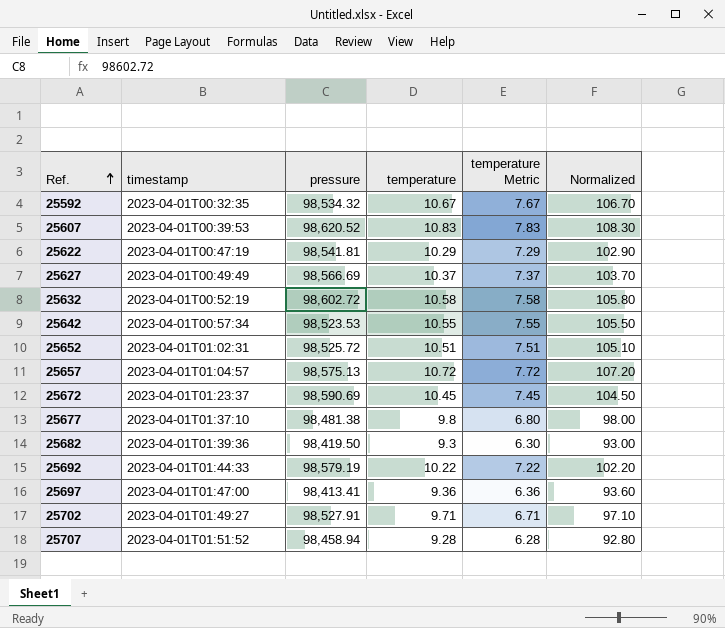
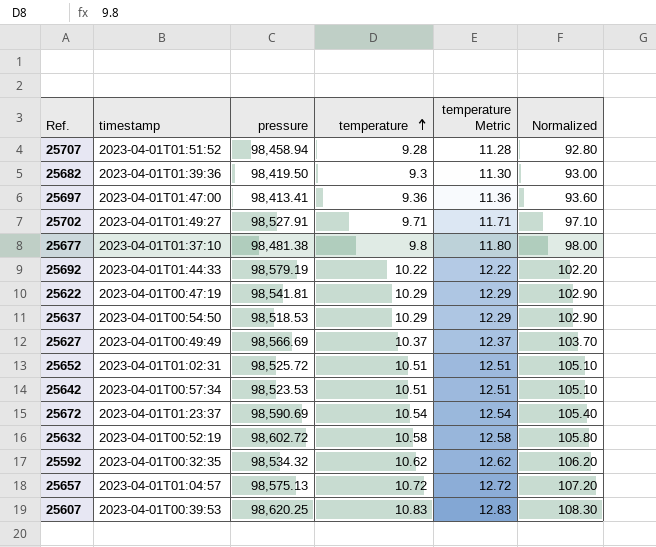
row order: Ref. ascending -> temperature ascending
column temperature Metric | formula: [temperature] - 3 -> [temperature] + 2
row 25637: none -> 2023-04-01T00:54:50 | 98,518.53 | 10.29 | 12.29 | 102.90
25642 | temperature: 10.55 -> 10.51
25642 | Normalized: 105.50 -> 105.10
25672 | temperature: 10.45 -> 10.54
25672 | Normalized: 104.50 -> 105.40
25592 | temperature: 10.67 -> 10.62
25592 | Normalized: 106.70 -> 106.20
25607 | pressure: 98,620.52 -> 98,620.25

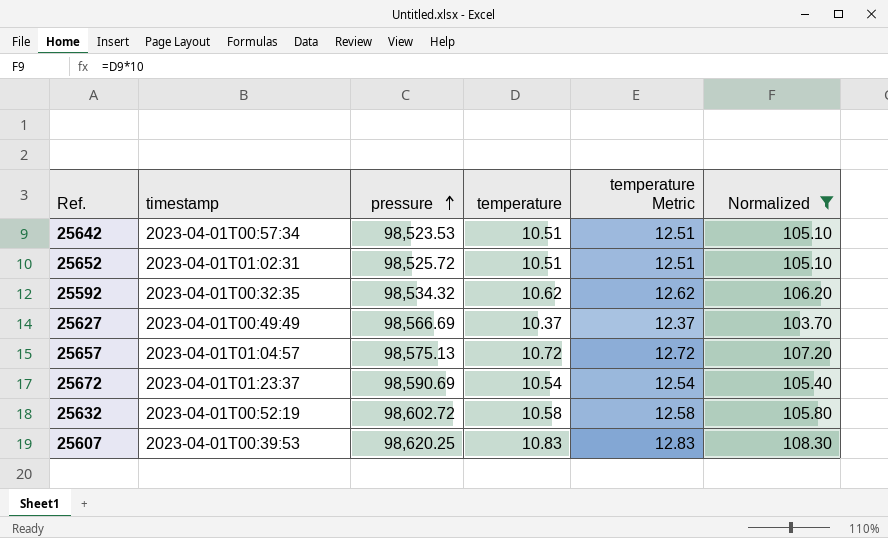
filter: none -> Normalized >= 103.70
row order: temperature ascending -> pressure ascending

